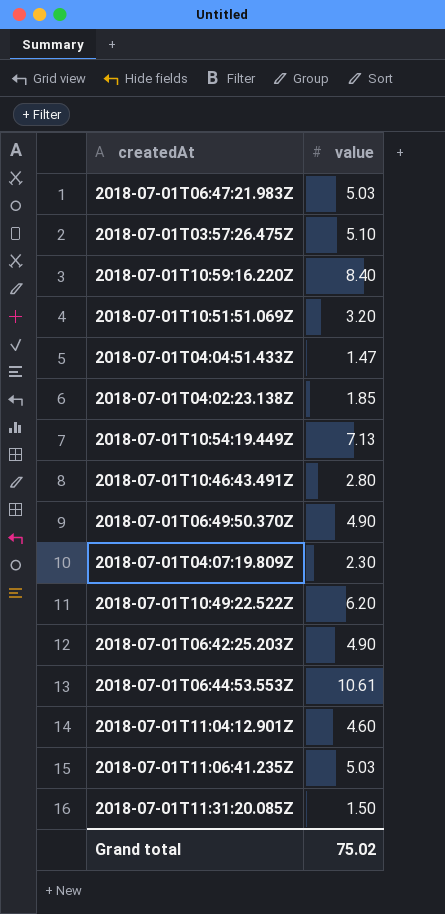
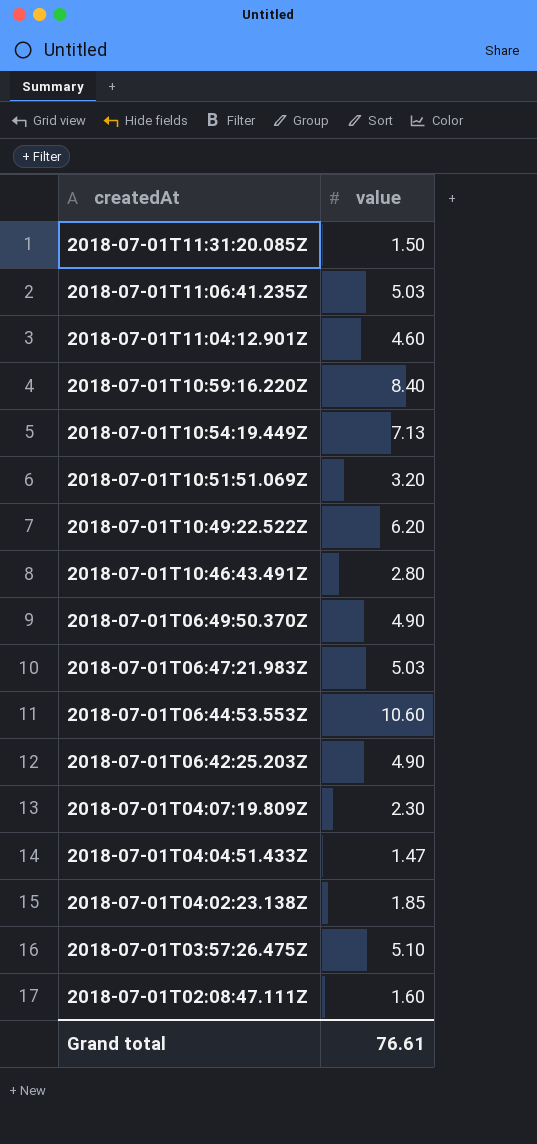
row order: none -> createdAt descending
2018-07-01T06:44:53.553Z | value: 10.61 -> 10.60
row 2018-07-01T02:08:47.111Z: none -> 1.60
Grand total | value: 75.02 -> 76.61

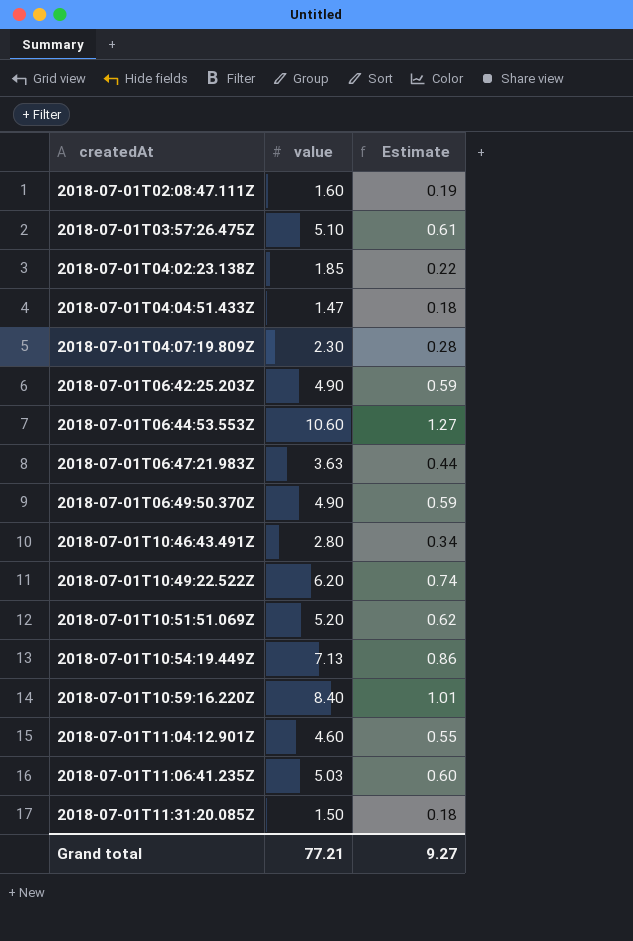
row order: createdAt descending -> createdAt ascending
column Estimate | formula: none -> [value] * 0.12
2018-07-01T06:47:21.983Z | value: 5.03 -> 3.63
2018-07-01T10:51:51.069Z | value: 3.20 -> 5.20
Grand total | value: 76.61 -> 77.21

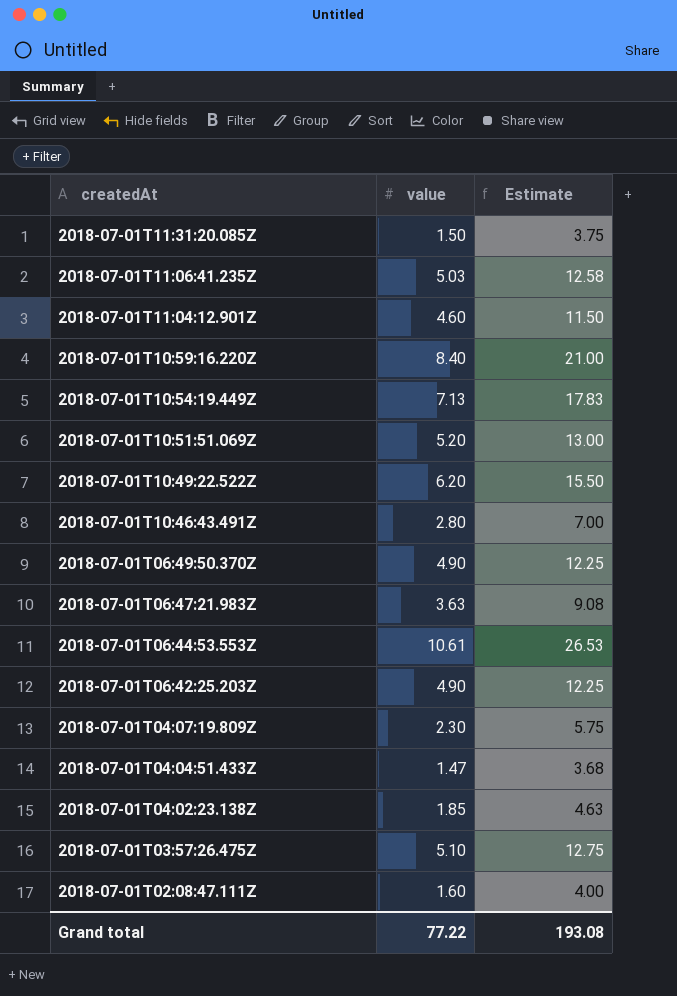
row order: createdAt ascending -> createdAt descending
column Estimate | formula: [value] * 0.12 -> [value] * 2.5
2018-07-01T06:44:53.553Z | value: 10.60 -> 10.61
Grand total | value: 77.21 -> 77.22
Grand total | Estimate: 9.27 -> 193.08

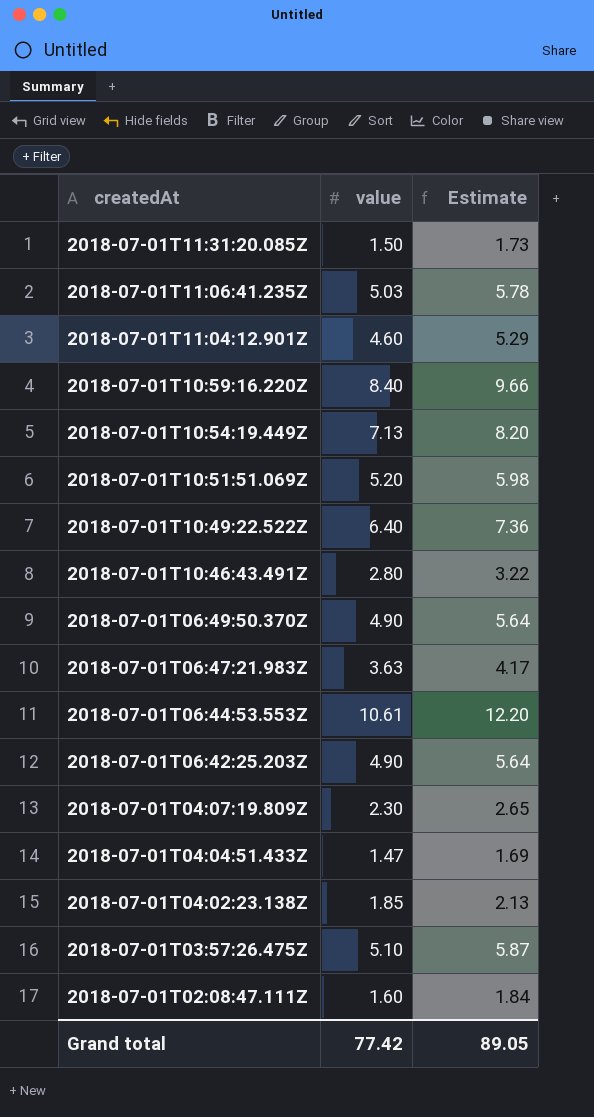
column Estimate | formula: [value] * 2.5 -> [value] * 1.15
2018-07-01T10:49:22.522Z | value: 6.20 -> 6.40
Grand total | value: 77.22 -> 77.42
Grand total | Estimate: 193.08 -> 89.05

